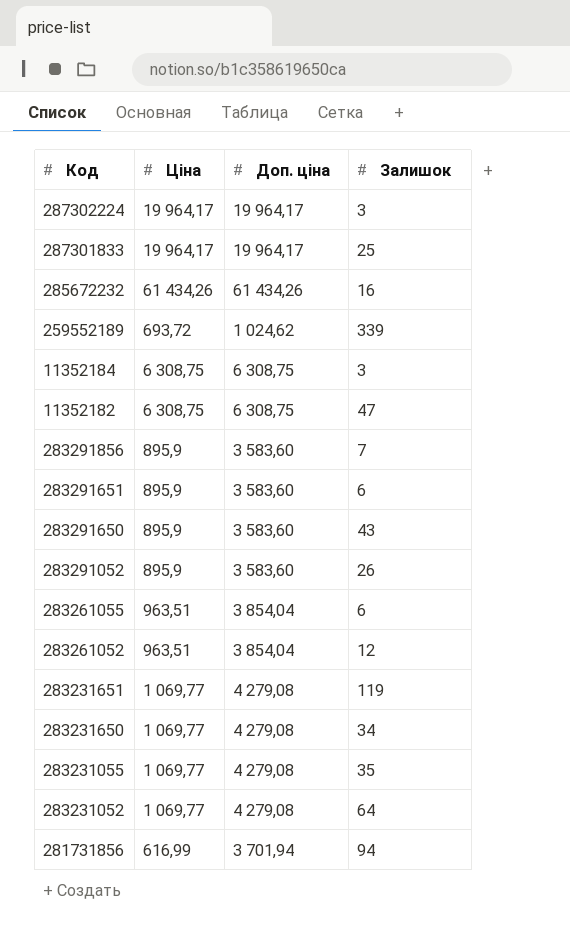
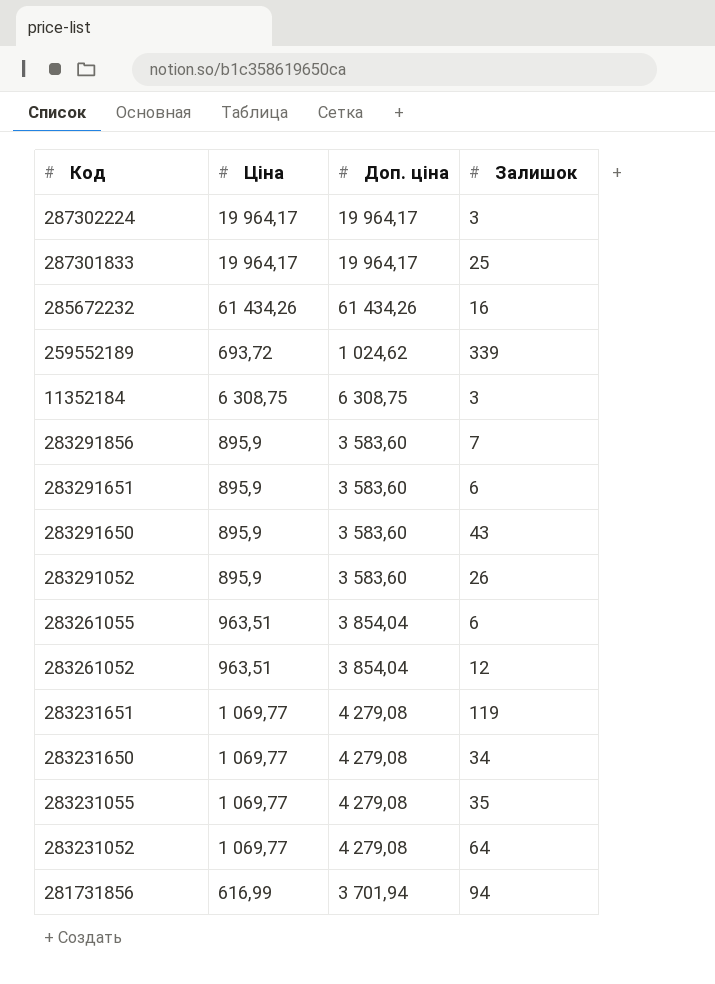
row 11352182: 6 308,75 | 6 308,75 | 47 -> none

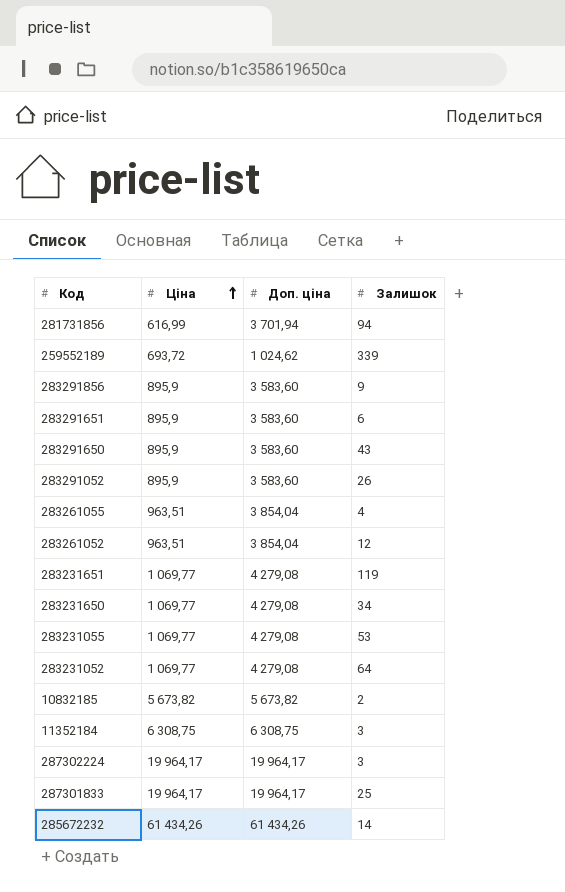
row order: none -> Ціна ascending
283291856 | Залишок: 7 -> 9
283261055 | Залишок: 6 -> 4
283231055 | Залишок: 35 -> 53
row 10832185: none -> 5 673,82 | 5 673,82 | 2
285672232 | Залишок: 16 -> 14

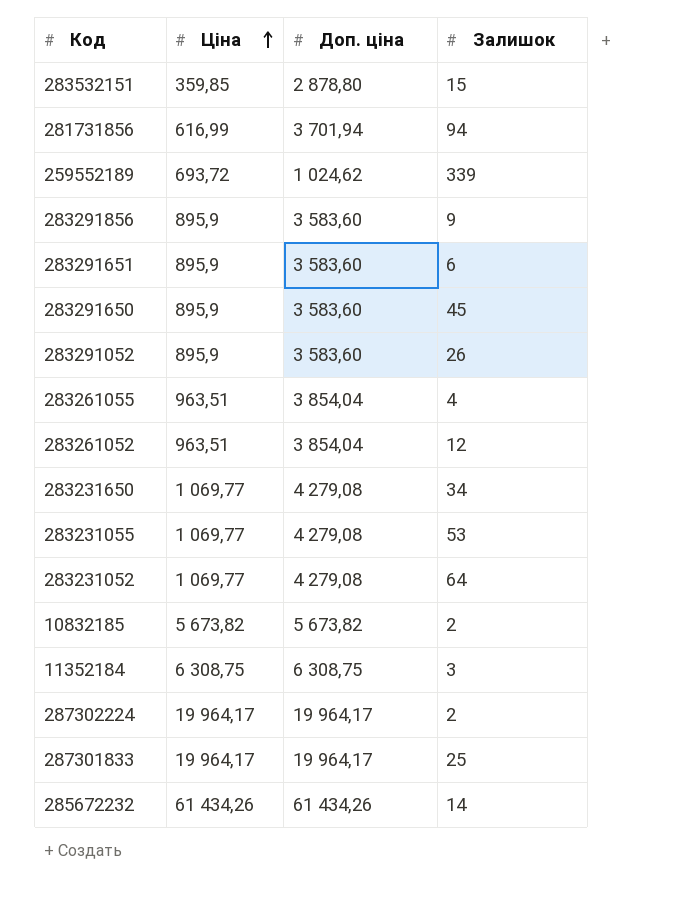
row 283231651: 1 069,77 | 4 279,08 | 119 -> none
row 283532151: none -> 359,85 | 2 878,80 | 15
283291650 | Залишок: 43 -> 45
287302224 | Залишок: 3 -> 2

